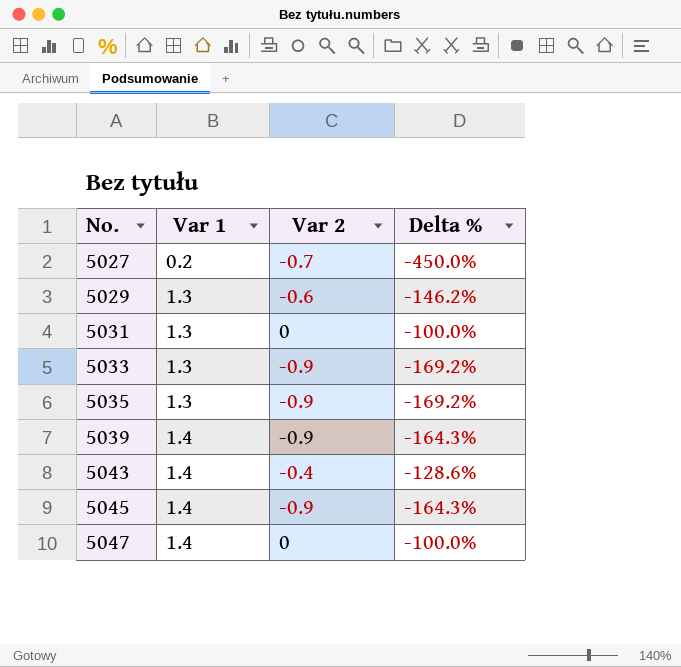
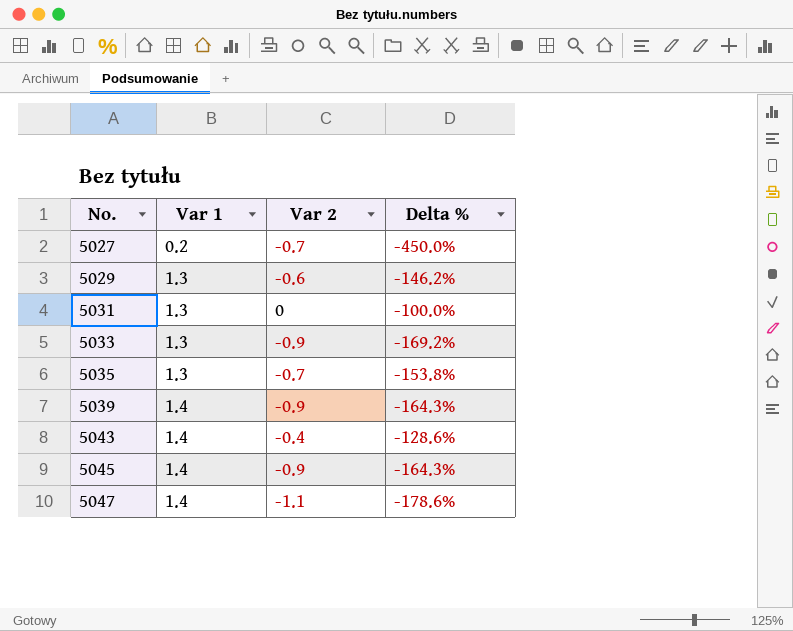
5035 | Var 2: -0.9 -> -0.7
5035 | Delta %: -169.2% -> -153.8%
5047 | Var 2: 0 -> -1.1
5047 | Delta %: -100.0% -> -178.6%

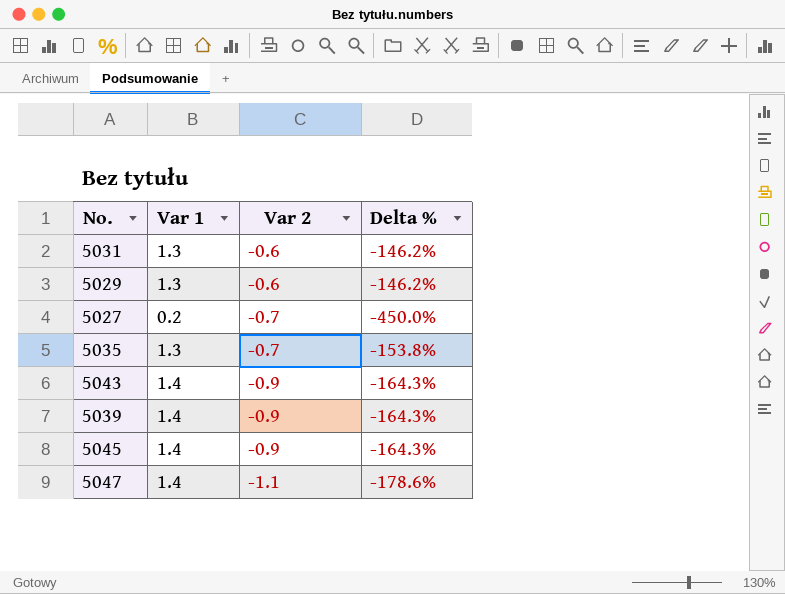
row order: No. ascending -> Var 2 descending
row 5033: 1.3 | -0.9 | -169.2% -> none
5031 | Var 2: 0 -> -0.6
5031 | Delta %: -100.0% -> -146.2%
5043 | Var 2: -0.4 -> -0.9
5043 | Delta %: -128.6% -> -164.3%

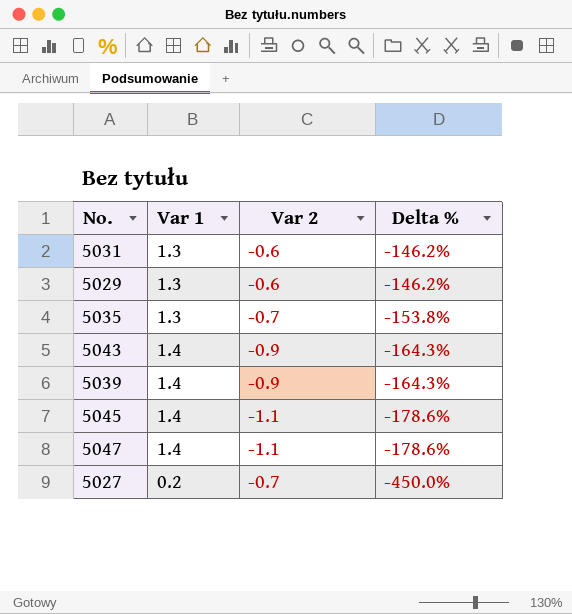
row order: Var 2 descending -> Delta % descending
5045 | Var 2: -0.9 -> -1.1
5045 | Delta %: -164.3% -> -178.6%

